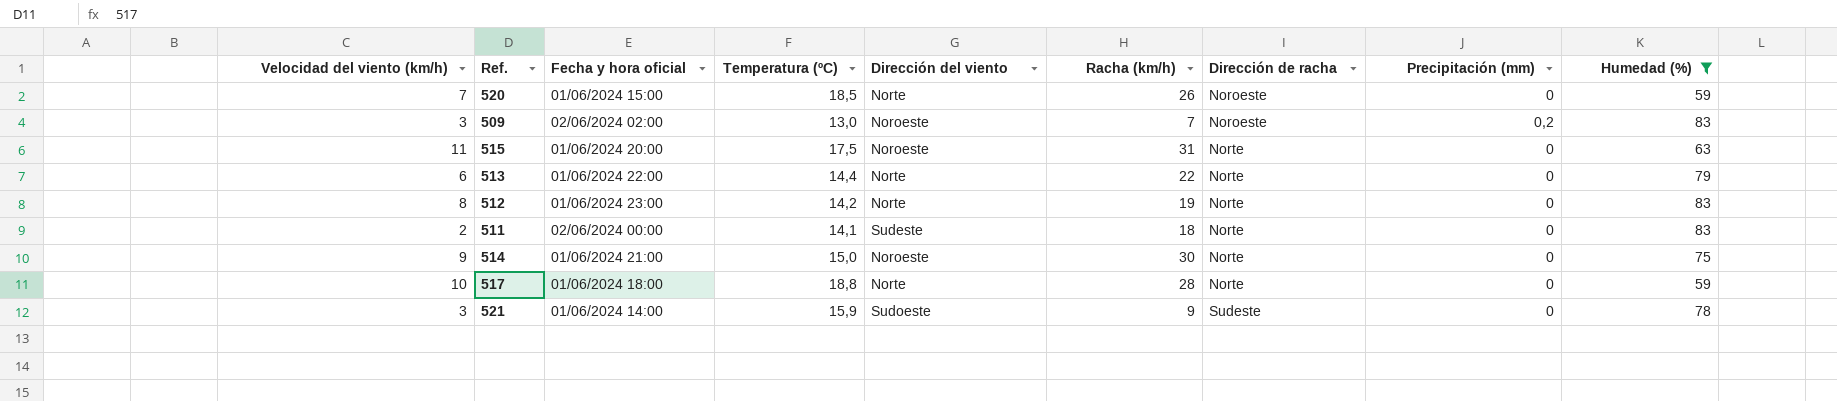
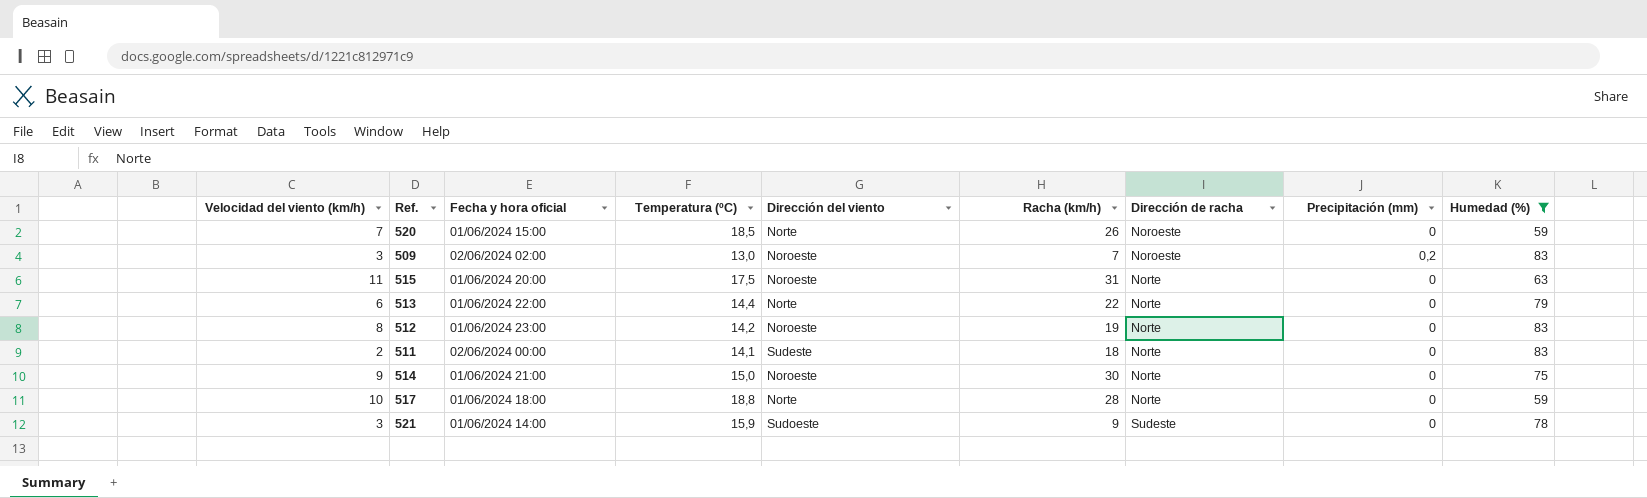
512 | Dirección del viento: Norte -> Noroeste

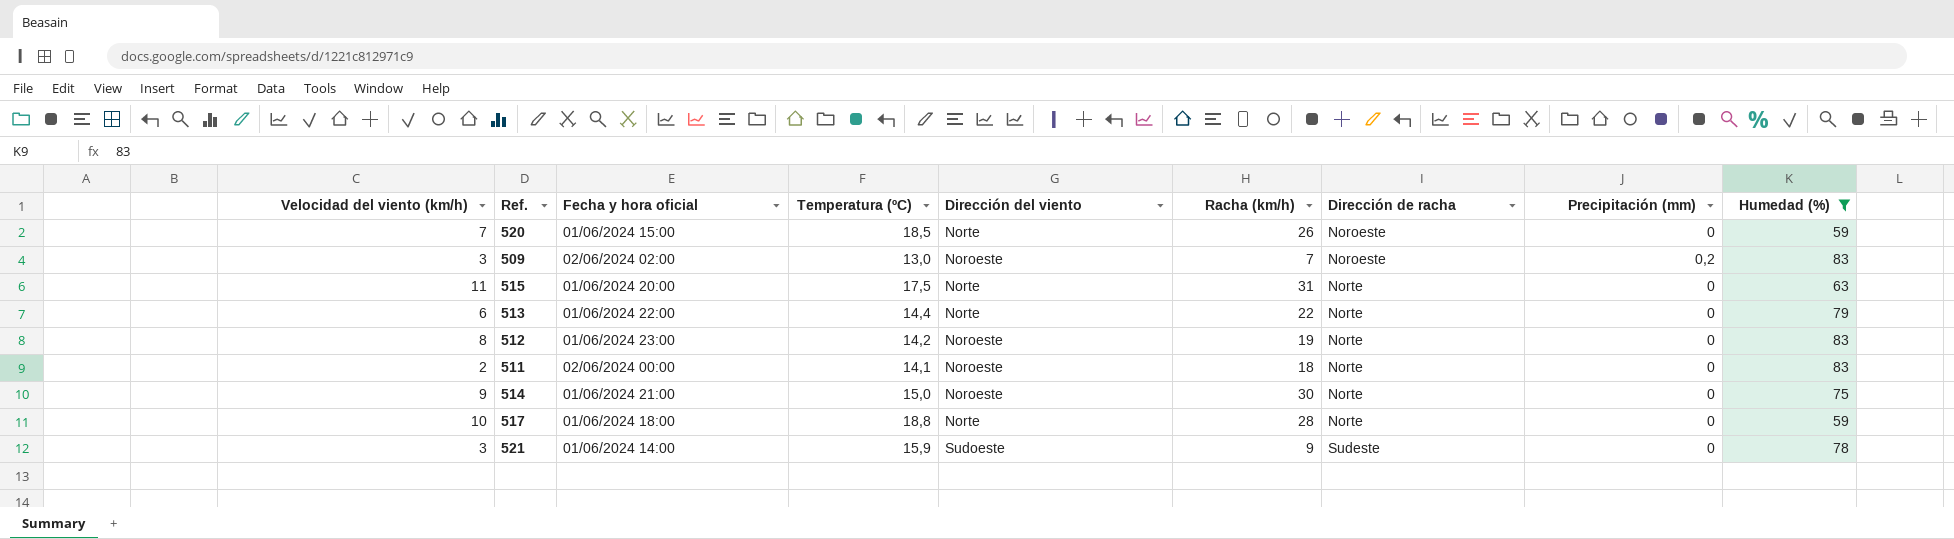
515 | Dirección del viento: Noroeste -> Norte
511 | Dirección del viento: Sudeste -> Noroeste

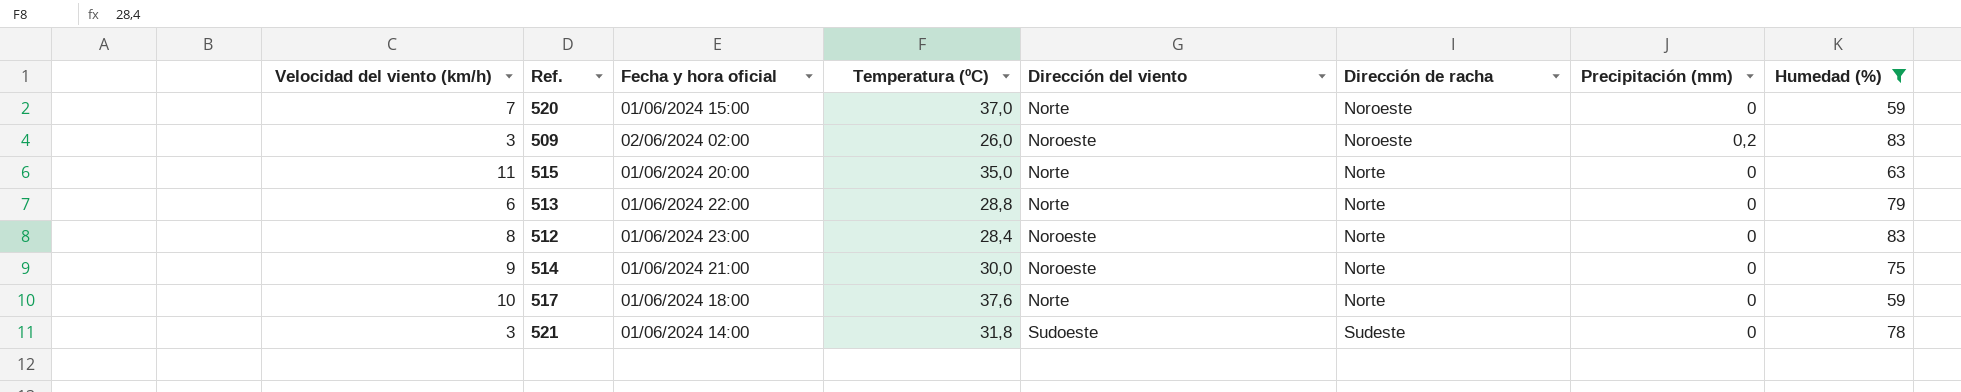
column Racha (km/h) | position: 6 -> none
row 511: 2 | 02/06/2024 00:00 | 14,1 | Noroeste | 18 | Norte | 0 | 83 -> none
520 | Temperatura (ºC): 18,5 -> 37,0
509 | Temperatura (ºC): 13,0 -> 26,0
515 | Temperatura (ºC): 17,5 -> 35,0
513 | Temperatura (ºC): 14,4 -> 28,8
512 | Temperatura (ºC): 14,2 -> 28,4
514 | Temperatura (ºC): 15,0 -> 30,0
517 | Temperatura (ºC): 18,8 -> 37,6
521 | Temperatura (ºC): 15,9 -> 31,8

